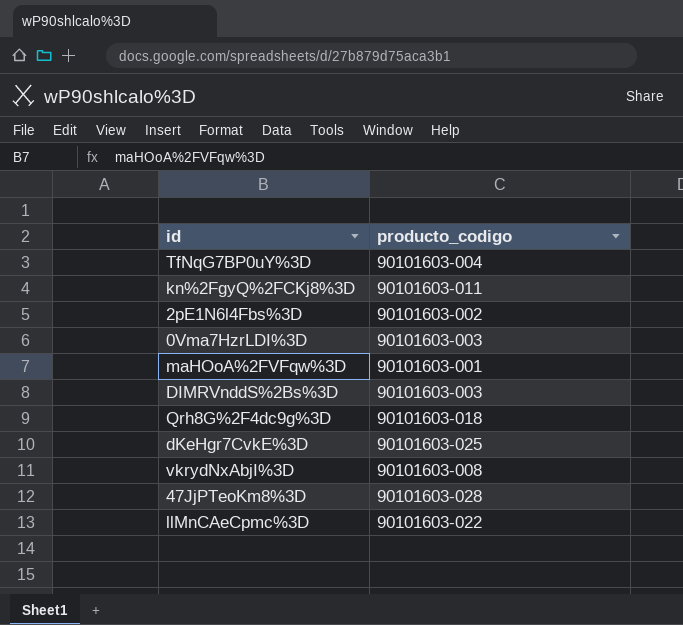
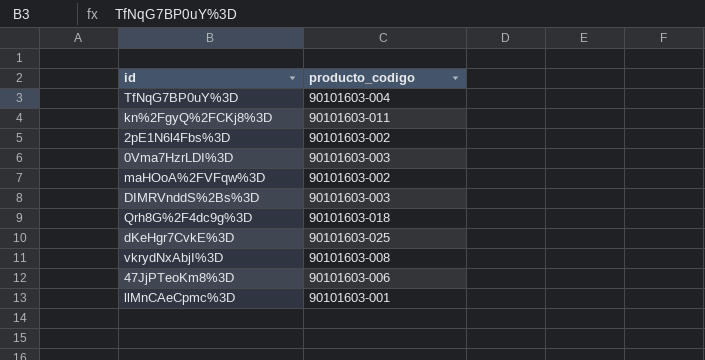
maHOoA%2FVFqw%3D | producto_codigo: 90101603-001 -> 90101603-002
47JjPTeoKm8%3D | producto_codigo: 90101603-028 -> 90101603-006
llMnCAeCpmc%3D | producto_codigo: 90101603-022 -> 90101603-001

